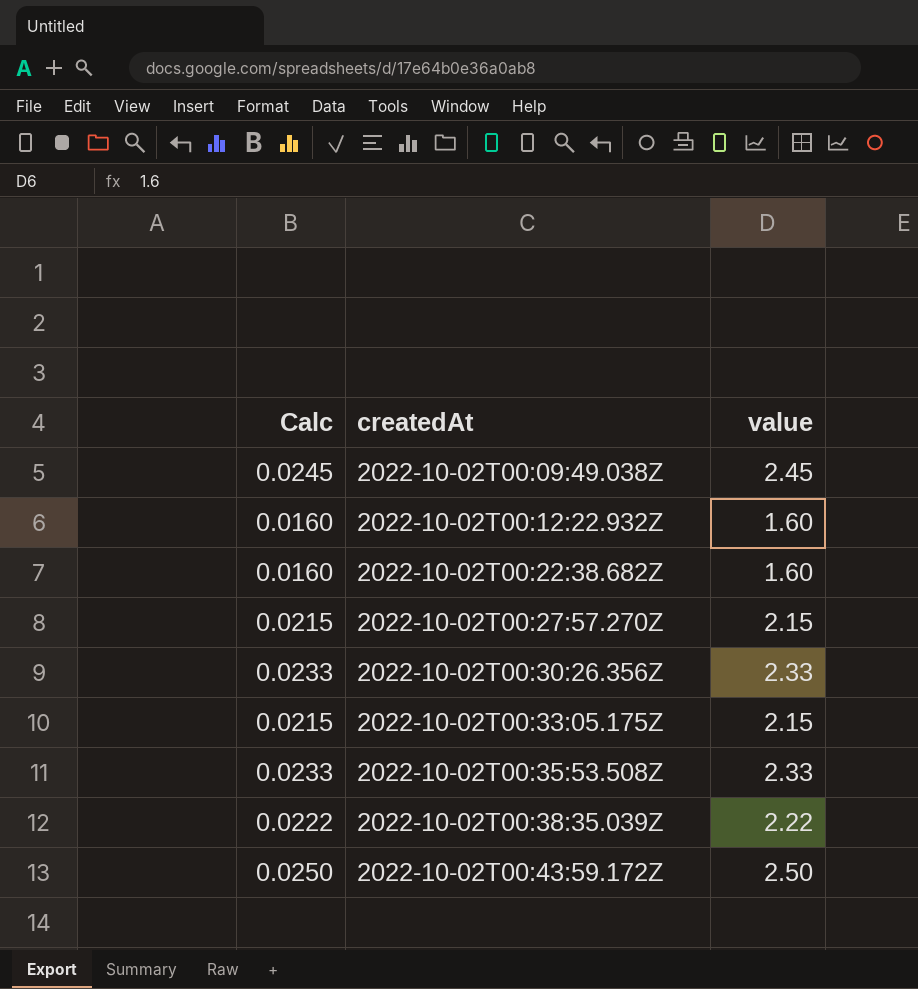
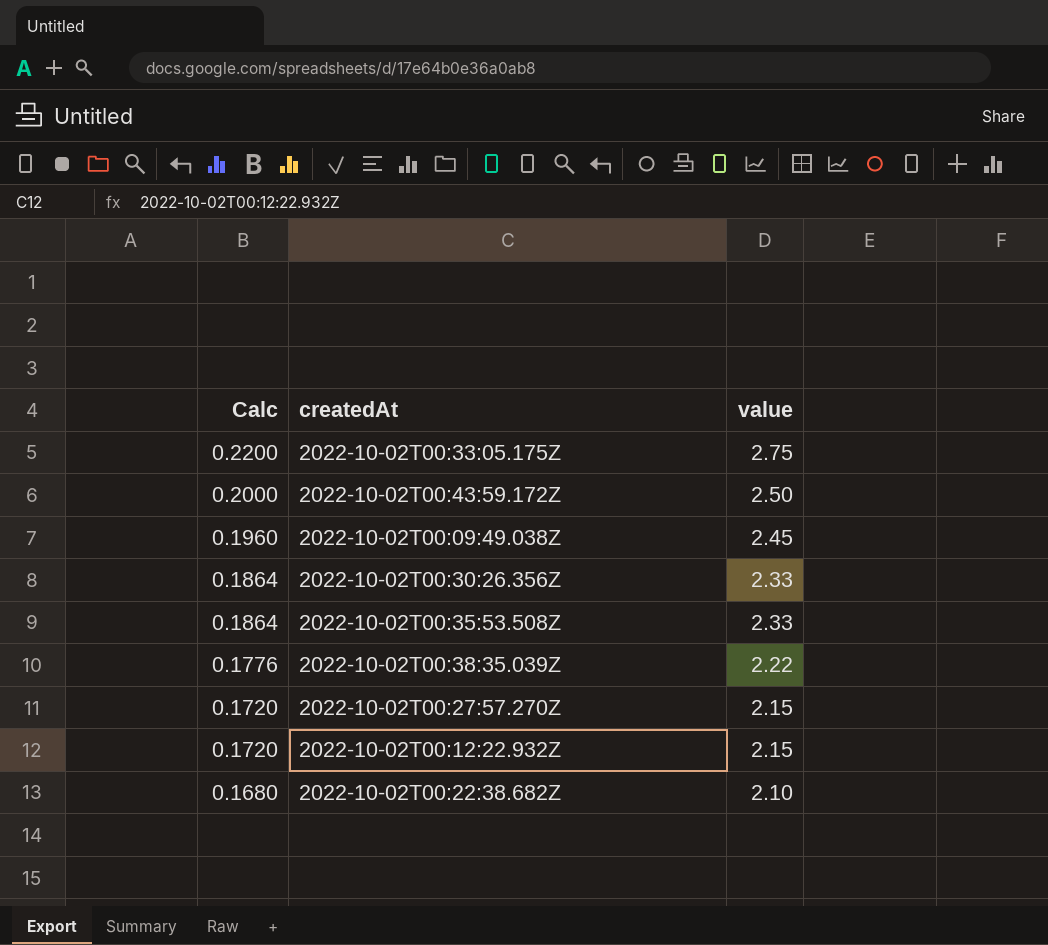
row order: createdAt ascending -> Calc descending
column Calc | formula: [value] * 0.01 -> [value] * 0.08
2022-10-02T00:33:05.175Z | value: 2.15 -> 2.75
2022-10-02T00:12:22.932Z | value: 1.60 -> 2.15
2022-10-02T00:22:38.682Z | value: 1.60 -> 2.10

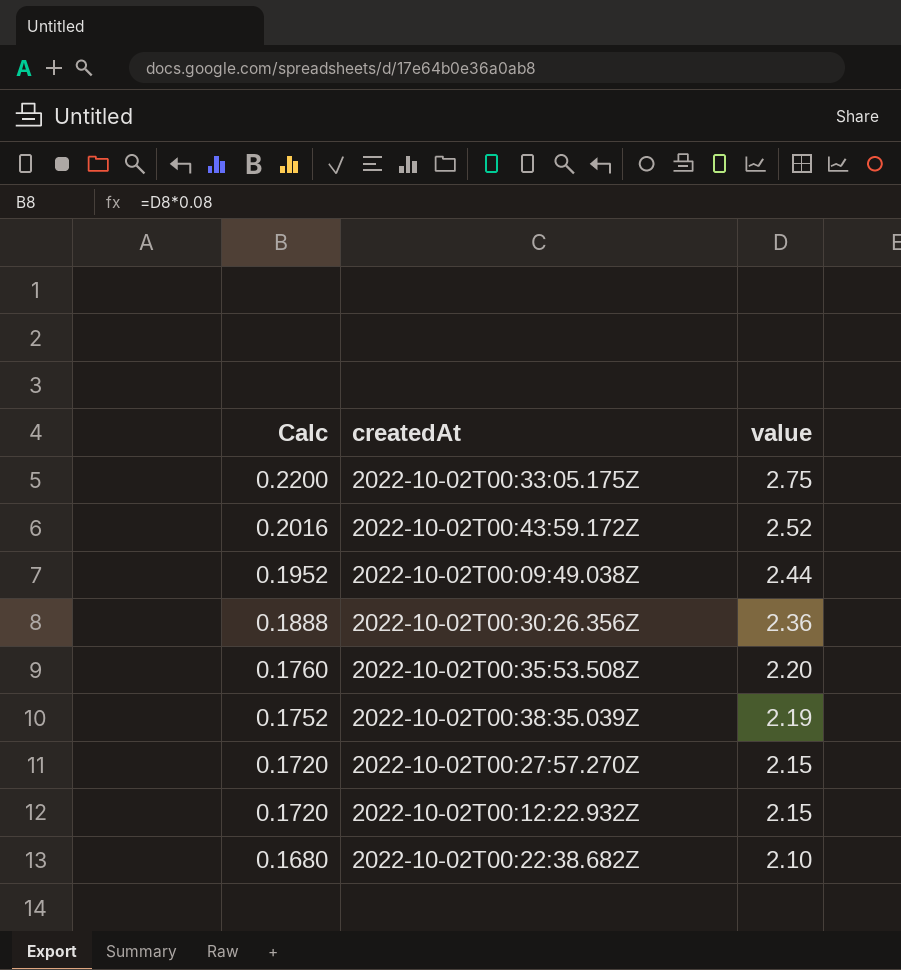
2022-10-02T00:43:59.172Z | Calc: 0.2000 -> 0.2016
2022-10-02T00:43:59.172Z | value: 2.50 -> 2.52
2022-10-02T00:09:49.038Z | Calc: 0.1960 -> 0.1952
2022-10-02T00:09:49.038Z | value: 2.45 -> 2.44
2022-10-02T00:30:26.356Z | Calc: 0.1864 -> 0.1888
2022-10-02T00:30:26.356Z | value: 2.33 -> 2.36
2022-10-02T00:35:53.508Z | Calc: 0.1864 -> 0.1760
2022-10-02T00:35:53.508Z | value: 2.33 -> 2.20
2022-10-02T00:38:35.039Z | Calc: 0.1776 -> 0.1752
2022-10-02T00:38:35.039Z | value: 2.22 -> 2.19

